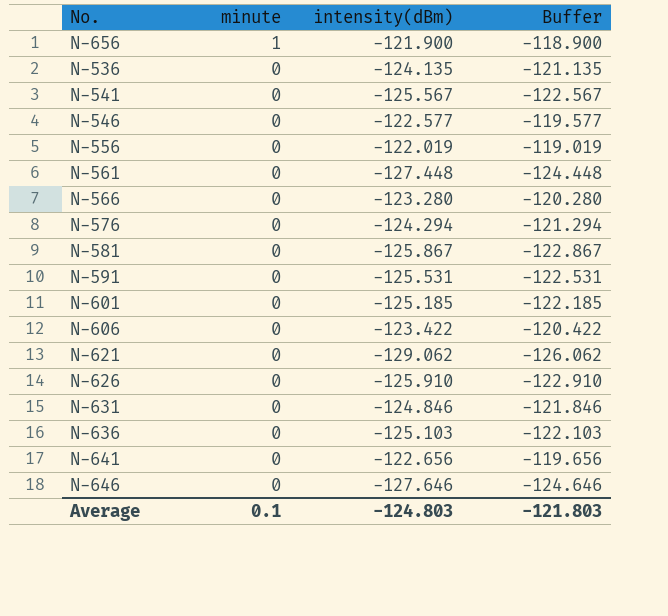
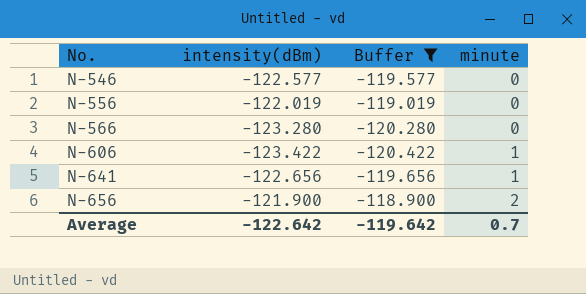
filter: none -> Buffer >= -120.422
row order: minute descending -> No. ascending
column minute | position: 2 -> 4
N-606 | minute: 0 -> 1
N-641 | minute: 0 -> 1
N-656 | minute: 1 -> 2
Average | intensity(dBm): -124.803 -> -122.642
Average | Buffer: -121.803 -> -119.642
Average | minute: 0.1 -> 0.7

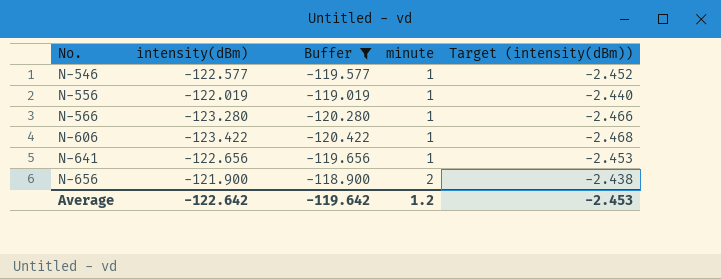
column Target (intensity(dBm)) | formula: none -> [intensity(dBm)] * 0.02
N-546 | minute: 0 -> 1
N-556 | minute: 0 -> 1
N-566 | minute: 0 -> 1
Average | minute: 0.7 -> 1.2

